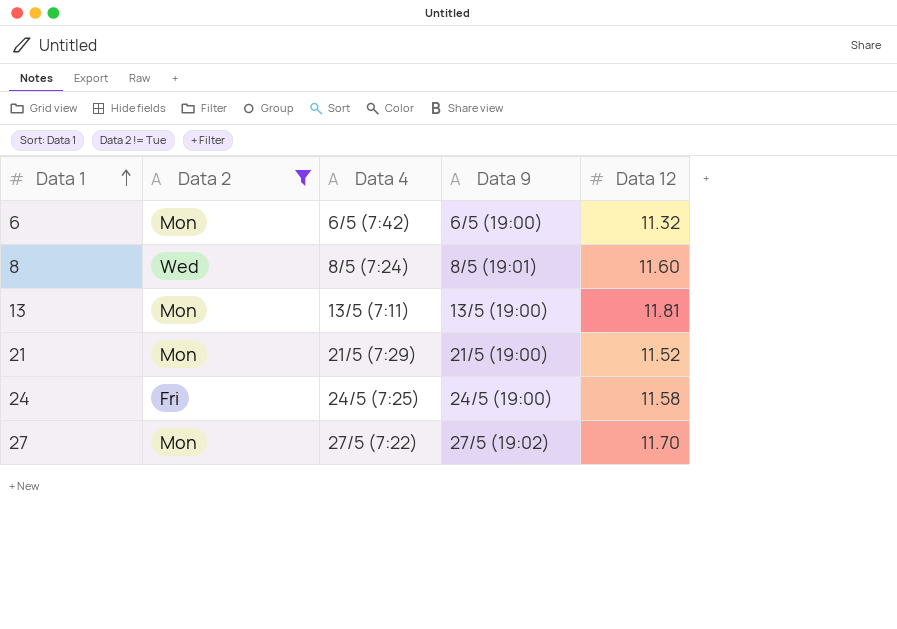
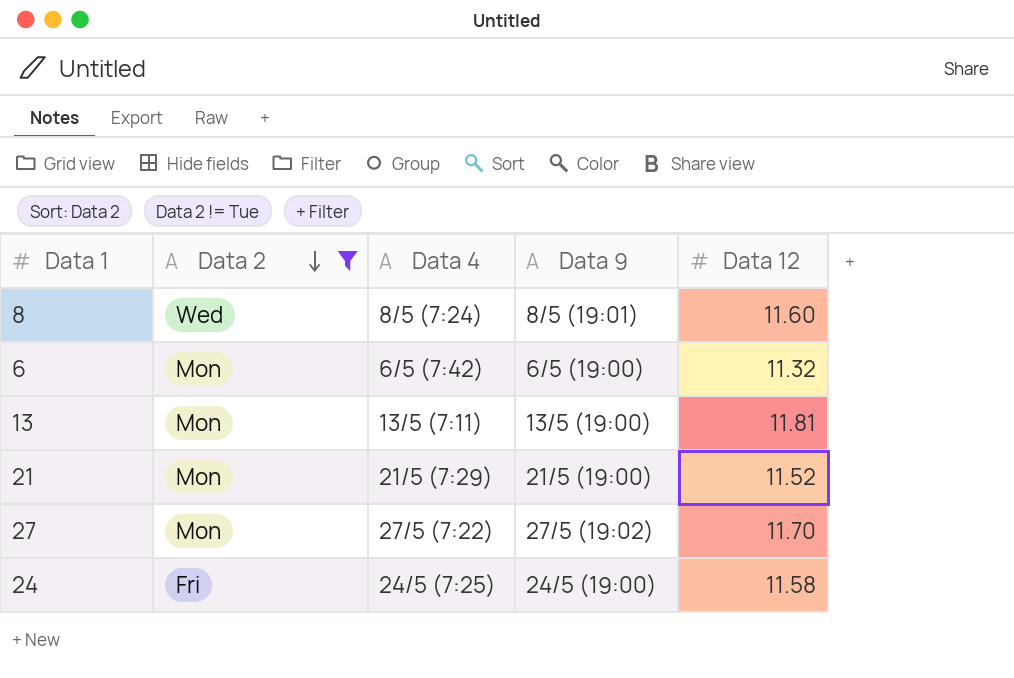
row order: Data 1 ascending -> Data 2 descending

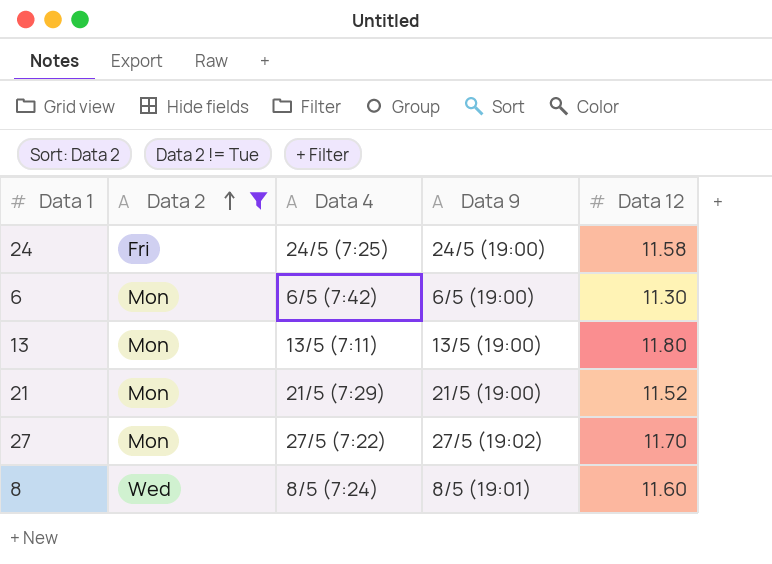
row order: Data 2 descending -> Data 2 ascending
6 | Data 12: 11.32 -> 11.30
13 | Data 12: 11.81 -> 11.80

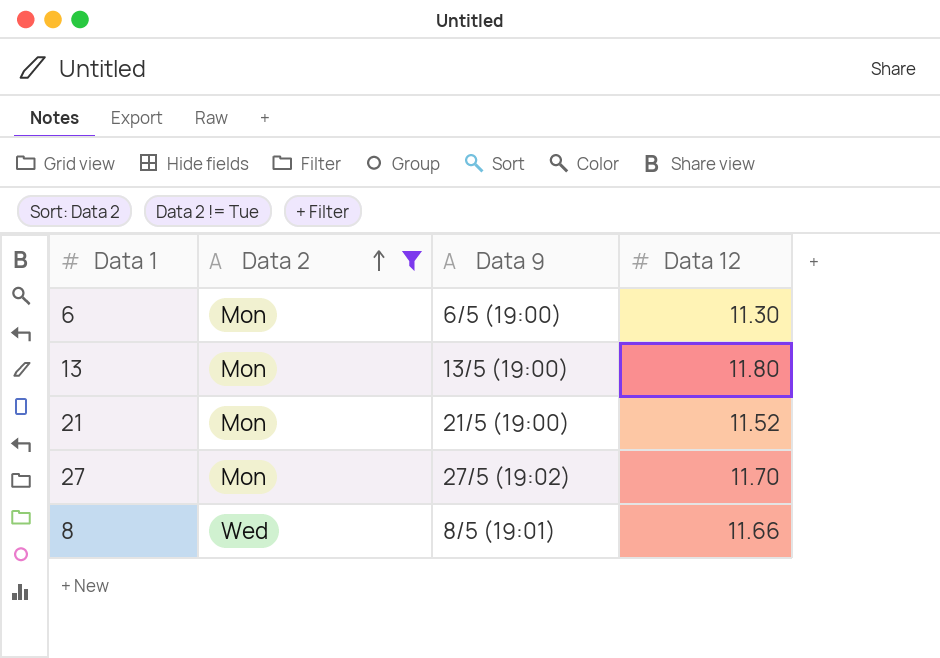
column Data 4 | position: 3 -> none
row 24: Fri | 24/5 (7:25) | 24/5 (19:00) | 11.58 -> none
8 | Data 12: 11.60 -> 11.66

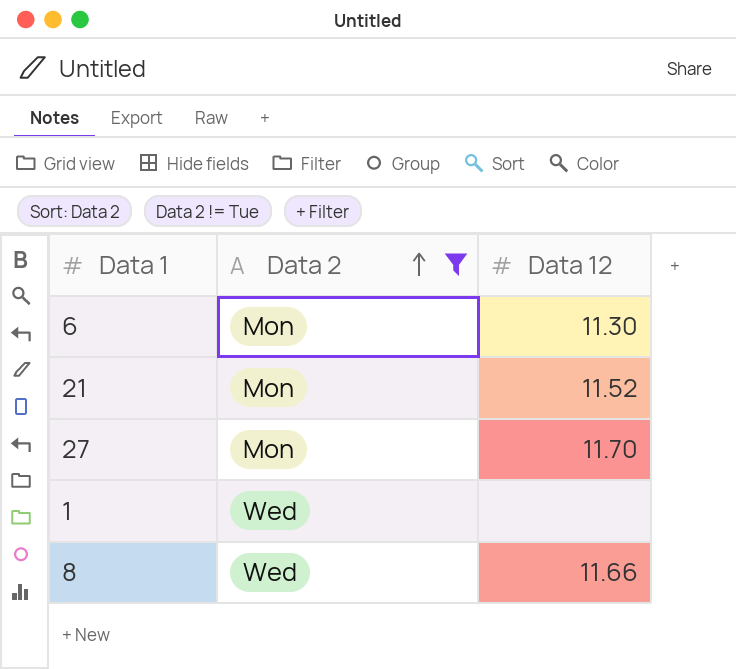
column Data 9 | position: 3 -> none
row 13: Mon | 13/5 (19:00) | 11.80 -> none
row 1: none -> Wed | none

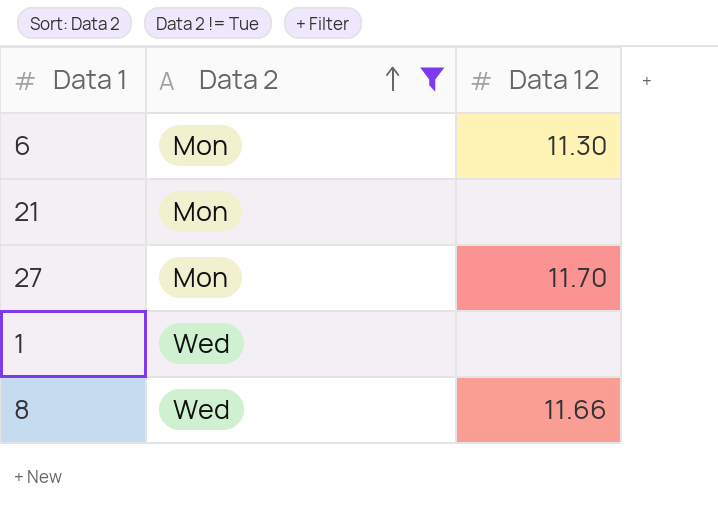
21 | Data 12: 11.52 -> none

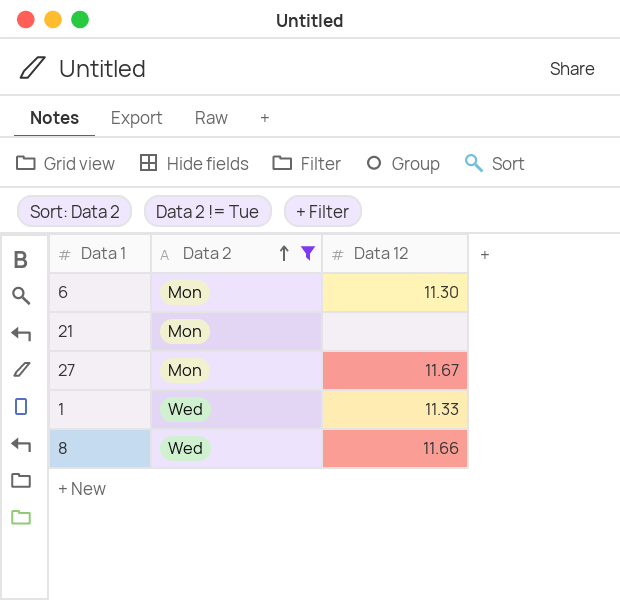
27 | Data 12: 11.70 -> 11.67
1 | Data 12: none -> 11.33

